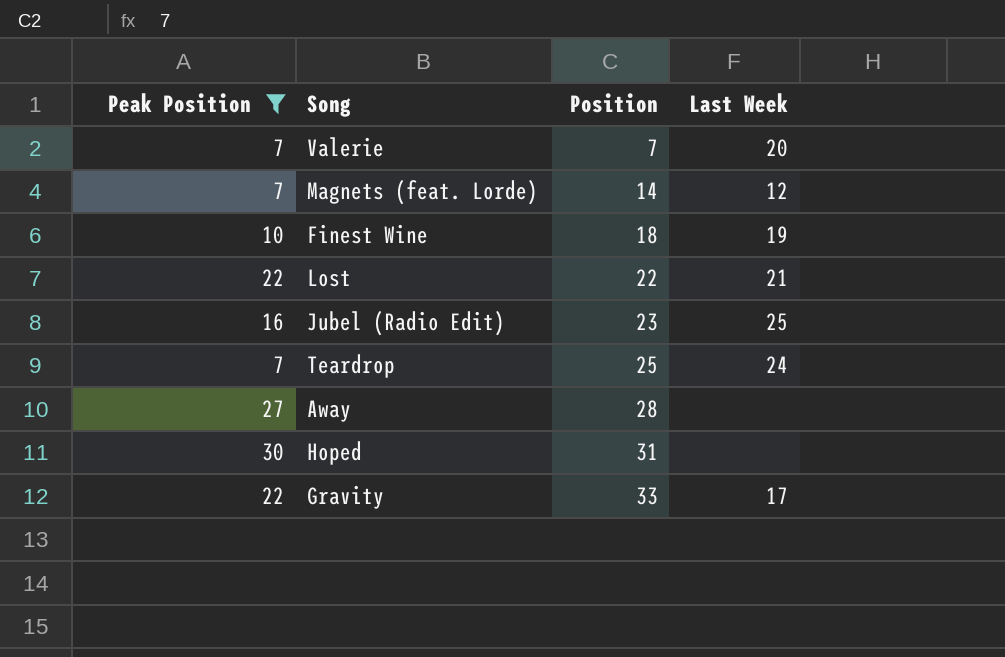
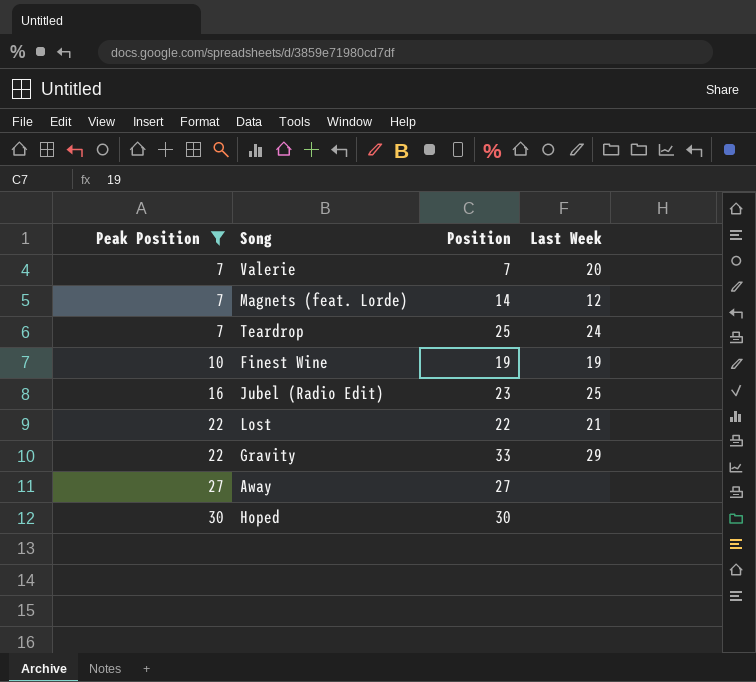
row order: Position ascending -> Peak Position ascending
Finest Wine | Position: 18 -> 19
Gravity | Last Week: 17 -> 29
Away | Position: 28 -> 27
Hoped | Position: 31 -> 30

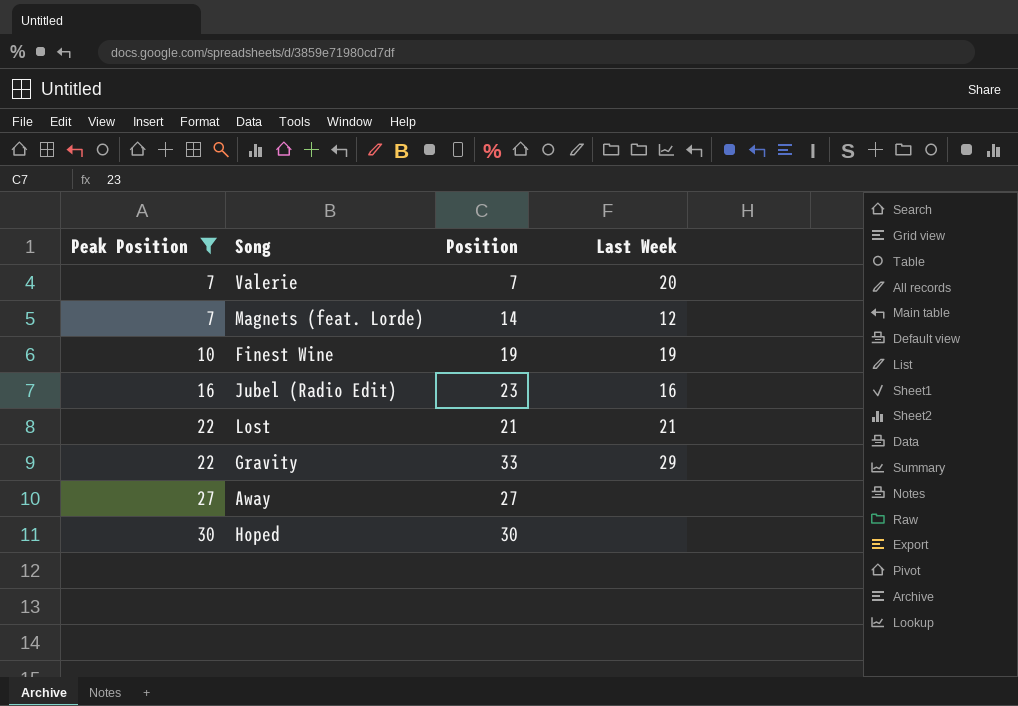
row Teardrop: 7 | 25 | 24 -> none
Jubel (Radio Edit) | Last Week: 25 -> 16
Lost | Position: 22 -> 21

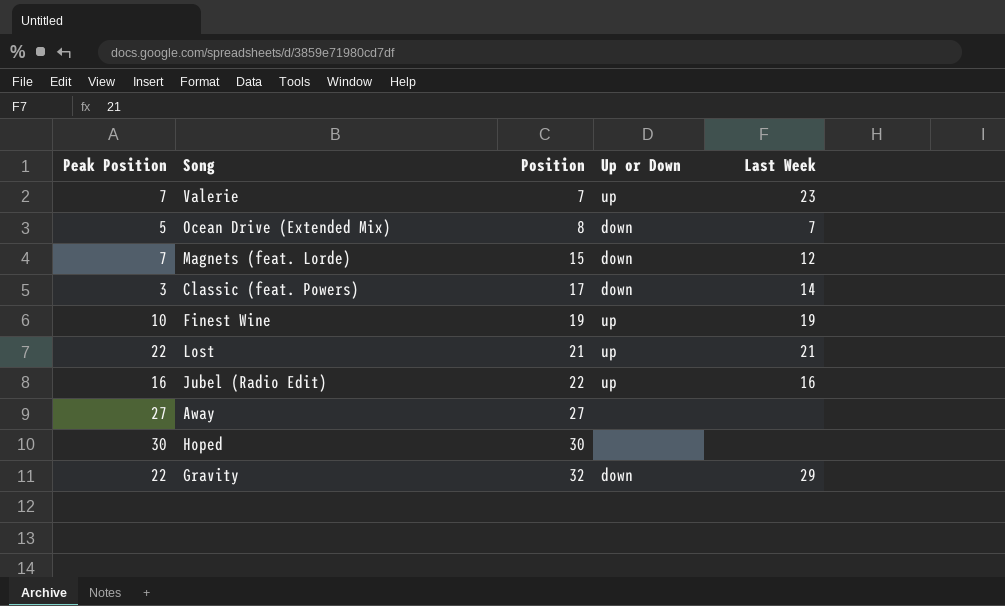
filter: Peak Position >= 7 -> none
row order: Peak Position ascending -> Position ascending
column Up or Down | position: none -> 4
Valerie | Last Week: 20 -> 23
Magnets (feat. Lorde) | Position: 14 -> 15
Jubel (Radio Edit) | Position: 23 -> 22
Gravity | Position: 33 -> 32

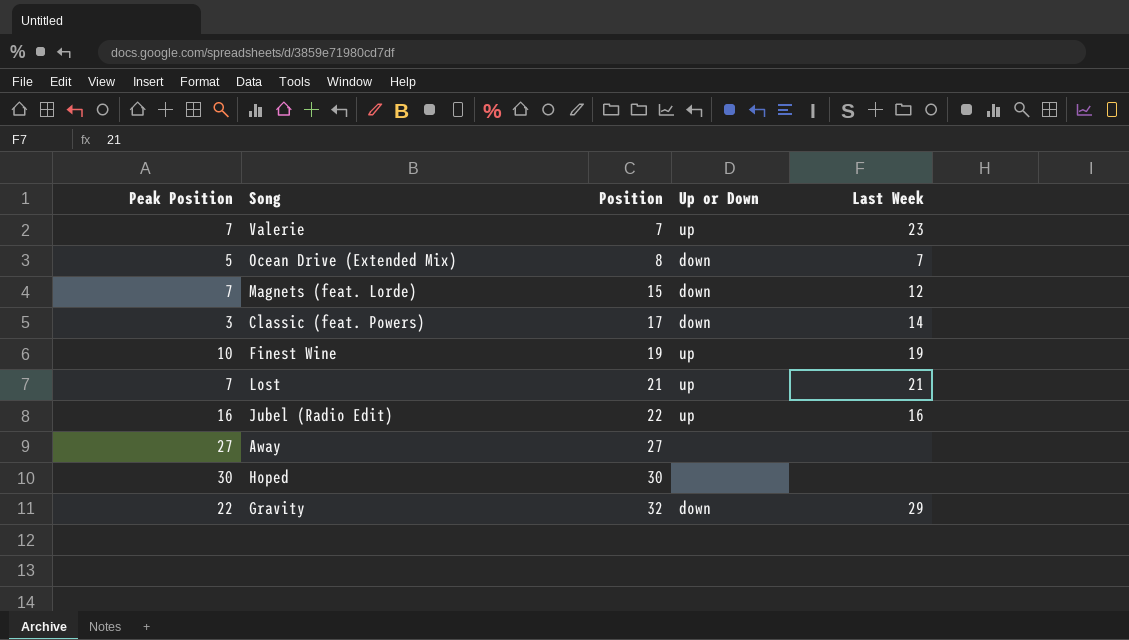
Lost | Peak Position: 22 -> 7

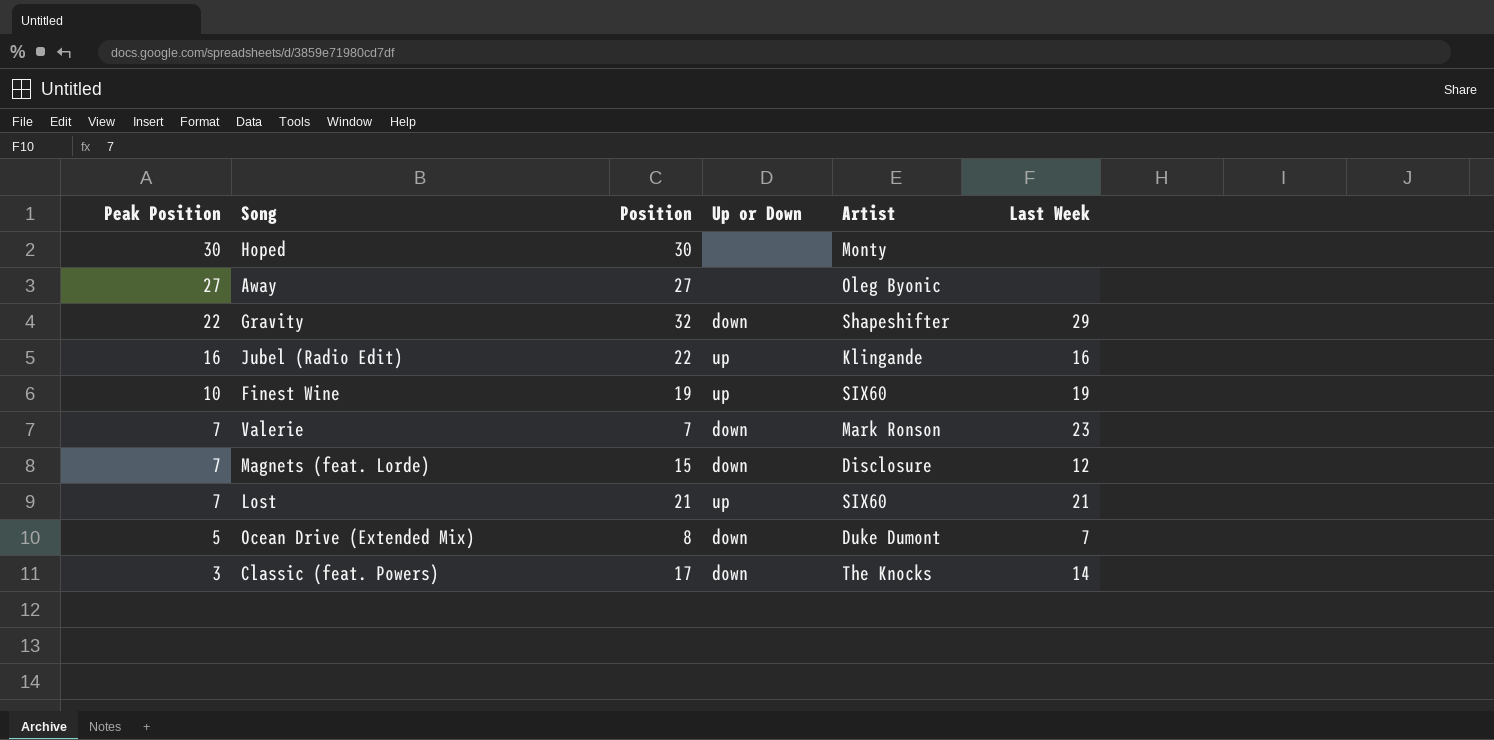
row order: Position ascending -> Peak Position descending
column Artist | position: none -> 5
Valerie | Up or Down: up -> down

